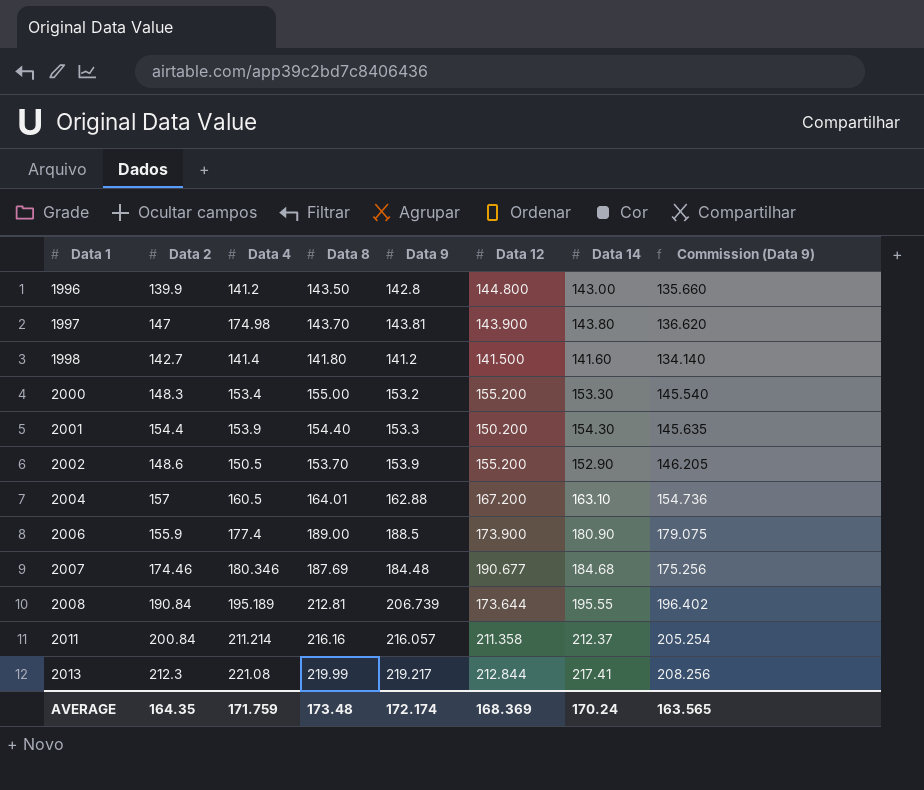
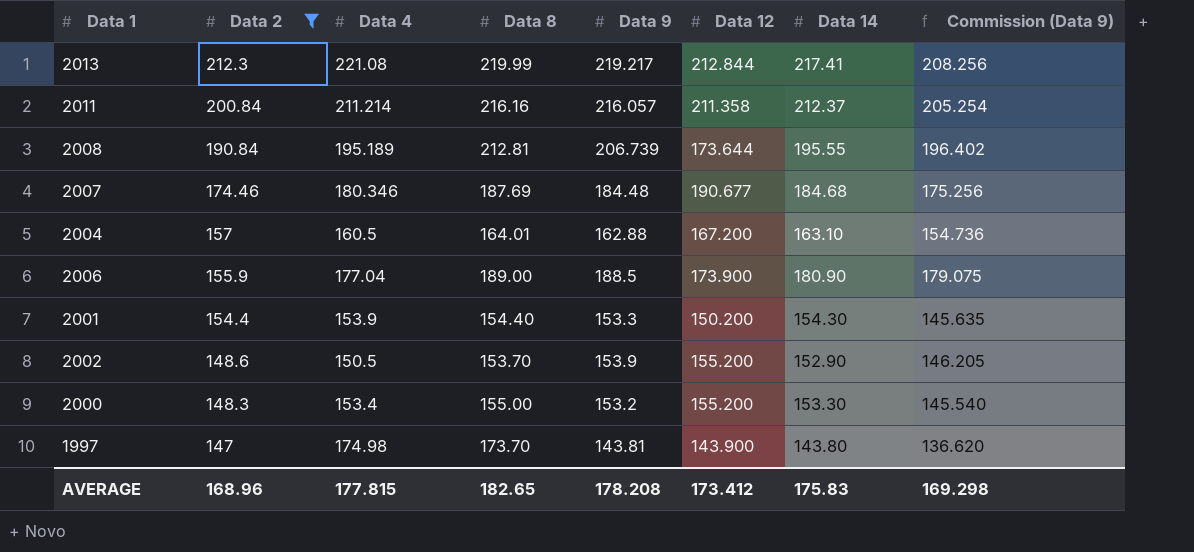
filter: none -> Data 2 >= 147
row order: Data 1 ascending -> Data 2 descending
2006 | Data 4: 177.4 -> 177.04
1997 | Data 8: 143.70 -> 173.70
AVERAGE | Data 2: 164.35 -> 168.96
AVERAGE | Data 4: 171.759 -> 177.815
AVERAGE | Data 8: 173.48 -> 182.65
AVERAGE | Data 9: 172.174 -> 178.208
AVERAGE | Data 12: 168.369 -> 173.412
AVERAGE | Data 14: 170.24 -> 175.83
AVERAGE | Commission (Data 9): 163.565 -> 169.298

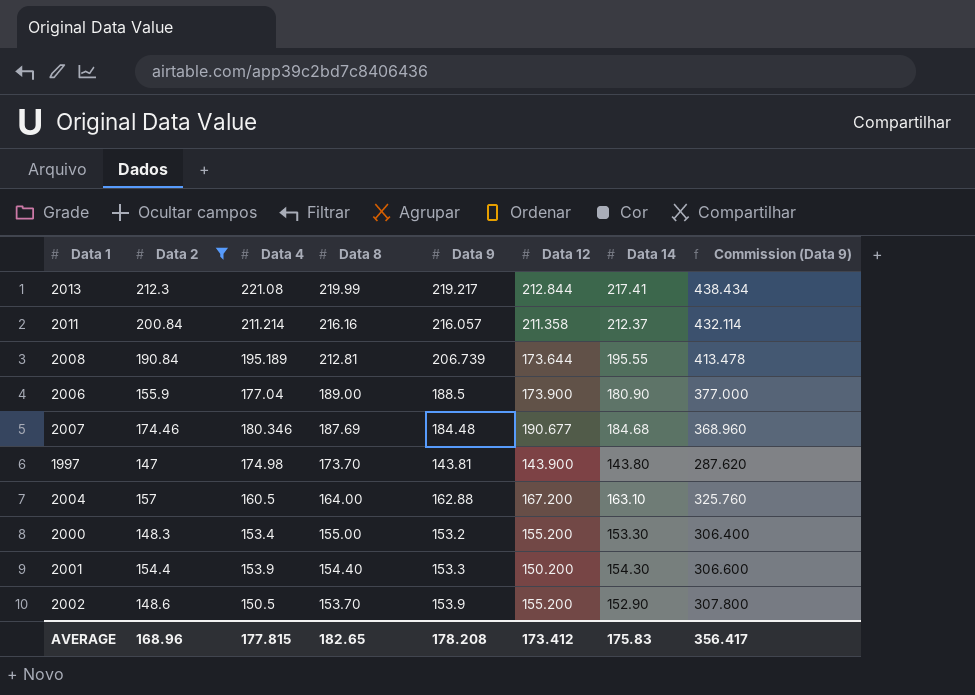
row order: Data 2 descending -> Data 8 descending
column Commission (Data 9) | formula: [Data 9] * 0.95 -> [Data 9] * 2
2004 | Data 8: 164.01 -> 164.00
AVERAGE | Commission (Data 9): 169.298 -> 356.417

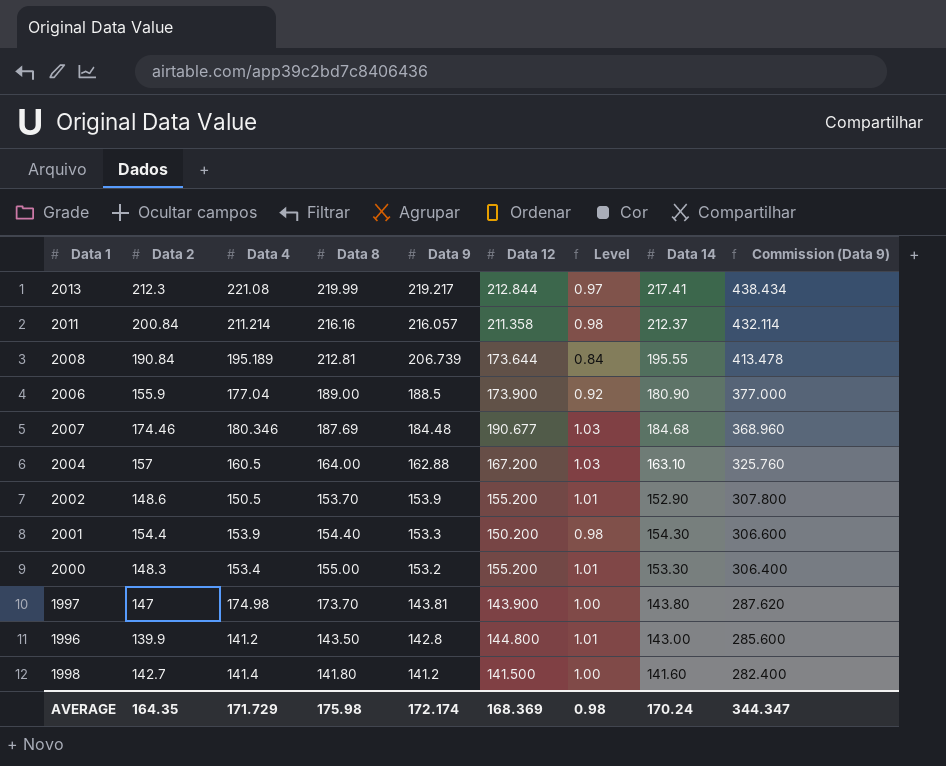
filter: Data 2 >= 147 -> none
row order: Data 8 descending -> Data 9 descending
column Level | formula: none -> [Data 12] / [Data 9]
AVERAGE | Data 2: 168.96 -> 164.35
AVERAGE | Data 4: 177.815 -> 171.729
AVERAGE | Data 8: 182.65 -> 175.98
AVERAGE | Data 9: 178.208 -> 172.174
AVERAGE | Data 12: 173.412 -> 168.369
AVERAGE | Data 14: 175.83 -> 170.24
AVERAGE | Commission (Data 9): 356.417 -> 344.347

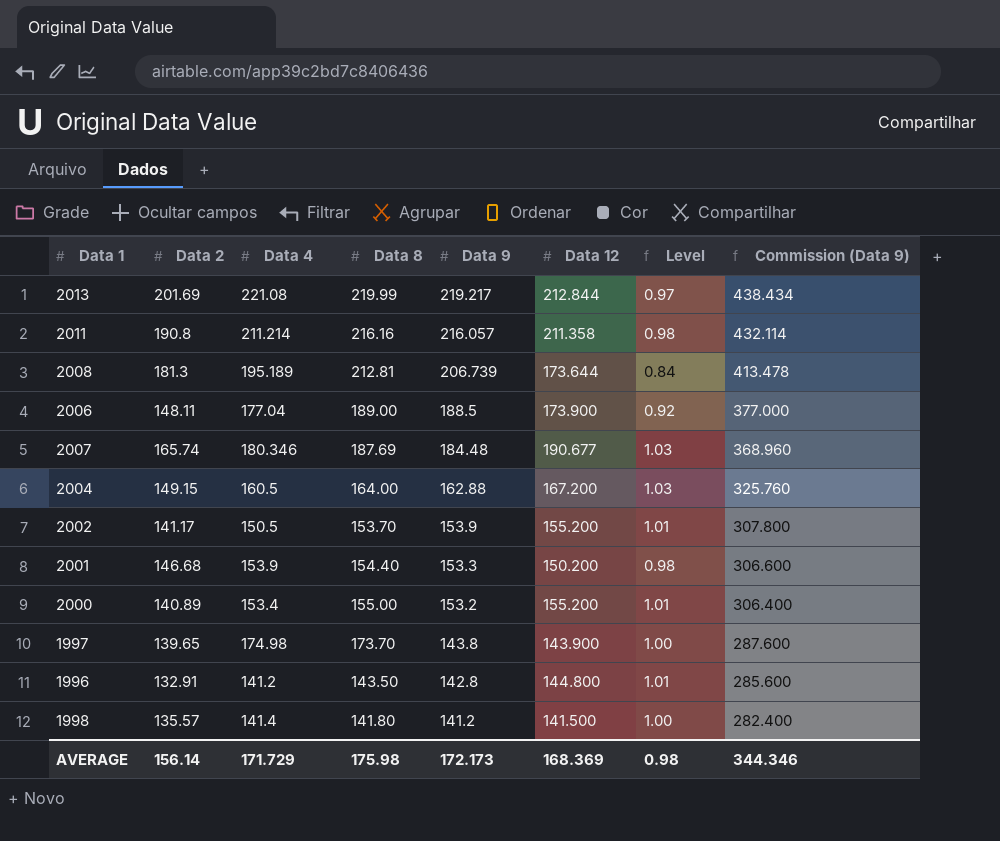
column Data 14 | position: 8 -> none
2013 | Data 2: 212.3 -> 201.69
2011 | Data 2: 200.84 -> 190.8
2008 | Data 2: 190.84 -> 181.3
2006 | Data 2: 155.9 -> 148.11
2007 | Data 2: 174.46 -> 165.74
2004 | Data 2: 157 -> 149.15
2002 | Data 2: 148.6 -> 141.17
2001 | Data 2: 154.4 -> 146.68
2000 | Data 2: 148.3 -> 140.89
1997 | Data 2: 147 -> 139.65
1997 | Data 9: 143.81 -> 143.8
1997 | Commission (Data 9): 287.620 -> 287.600
1996 | Data 2: 139.9 -> 132.91
1998 | Data 2: 142.7 -> 135.57
AVERAGE | Data 2: 164.35 -> 156.14
AVERAGE | Data 9: 172.174 -> 172.173
AVERAGE | Commission (Data 9): 344.347 -> 344.346

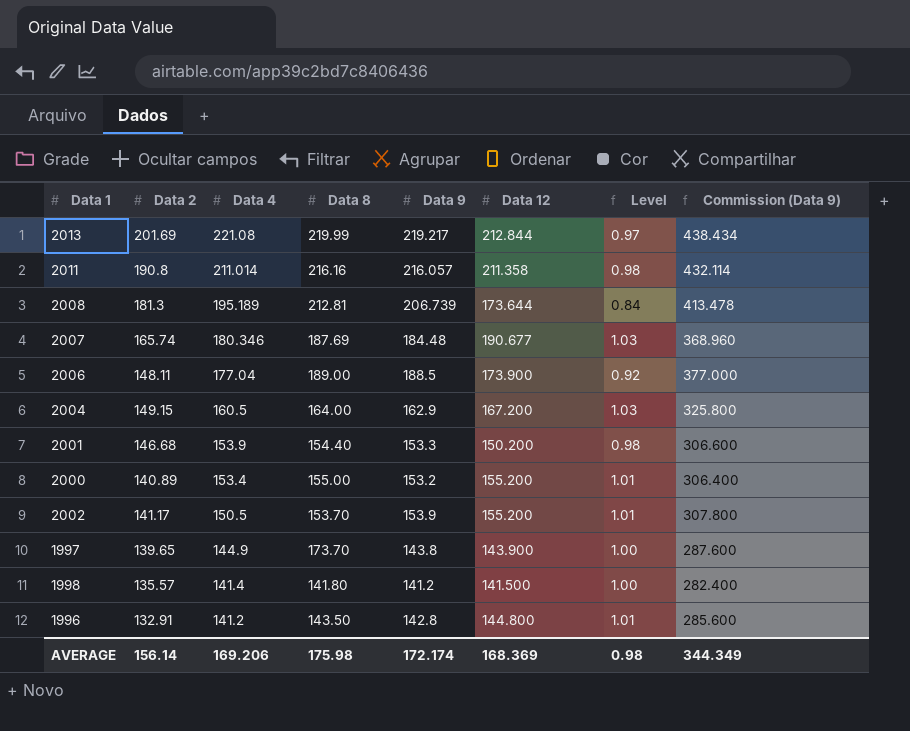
row order: Data 9 descending -> Data 4 descending
2011 | Data 4: 211.214 -> 211.014
2004 | Data 9: 162.88 -> 162.9
2004 | Commission (Data 9): 325.760 -> 325.800
1997 | Data 4: 174.98 -> 144.9
AVERAGE | Data 4: 171.729 -> 169.206
AVERAGE | Data 9: 172.173 -> 172.174
AVERAGE | Commission (Data 9): 344.346 -> 344.349

